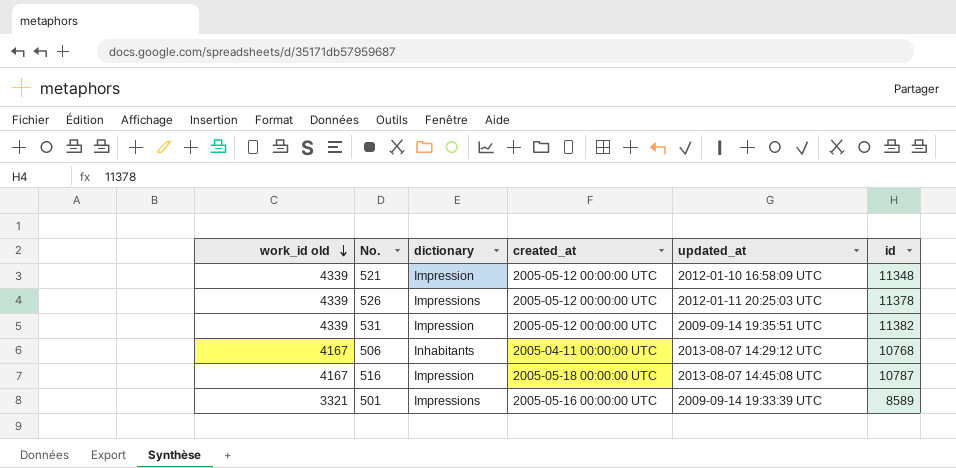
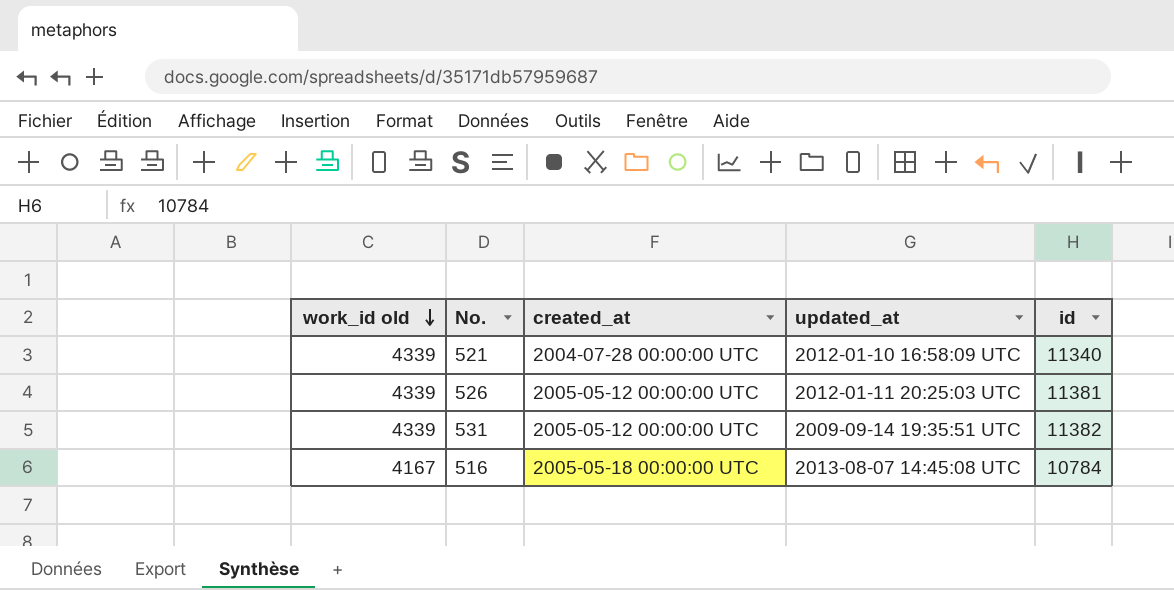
column dictionary | position: 3 -> none
row 506: 4167 | Inhabitants | 2005-04-11 00:00:00 UTC | 2013-08-07 14:29:12 UTC | 10768 -> none
row 501: 3321 | Impressions | 2005-05-16 00:00:00 UTC | 2009-09-14 19:33:39 UTC | 8589 -> none
521 | created_at: 2005-05-12 00:00:00 UTC -> 2004-07-28 00:00:00 UTC
521 | id: 11348 -> 11340
526 | id: 11378 -> 11381
516 | id: 10787 -> 10784

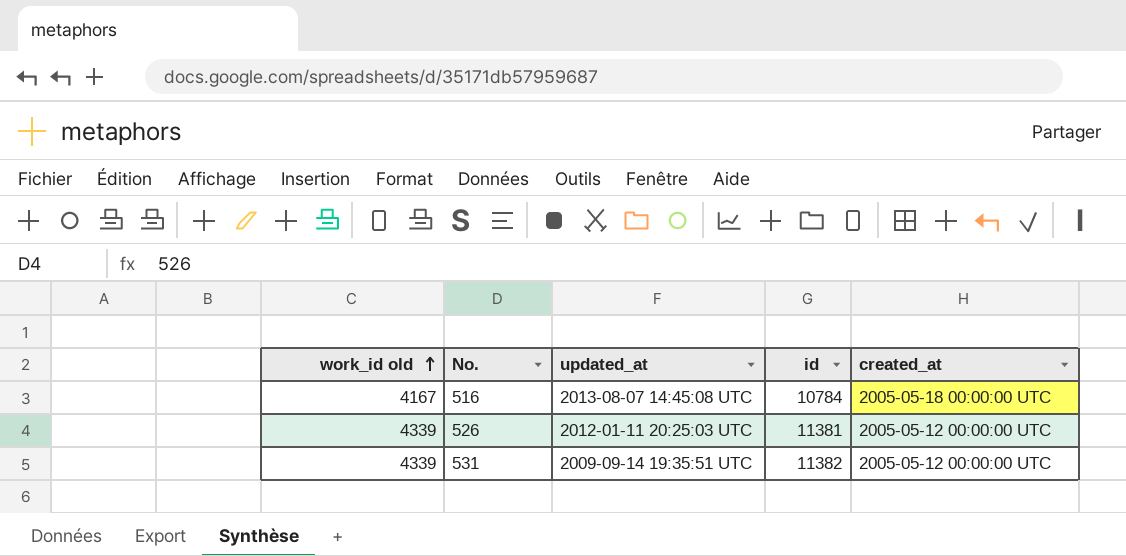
row order: work_id old descending -> work_id old ascending
column created_at | position: 3 -> 5
row 521: 4339 | 2004-07-28 00:00:00 UTC | 2012-01-10 16:58:09 UTC | 11340 -> none

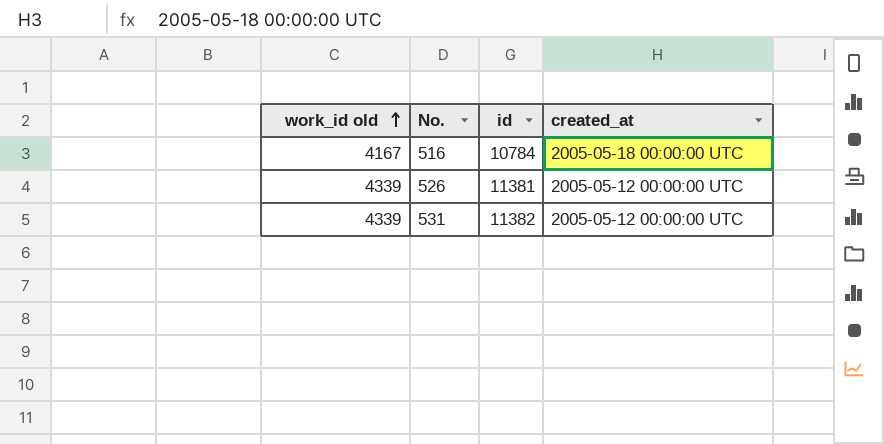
column updated_at | position: 3 -> none

